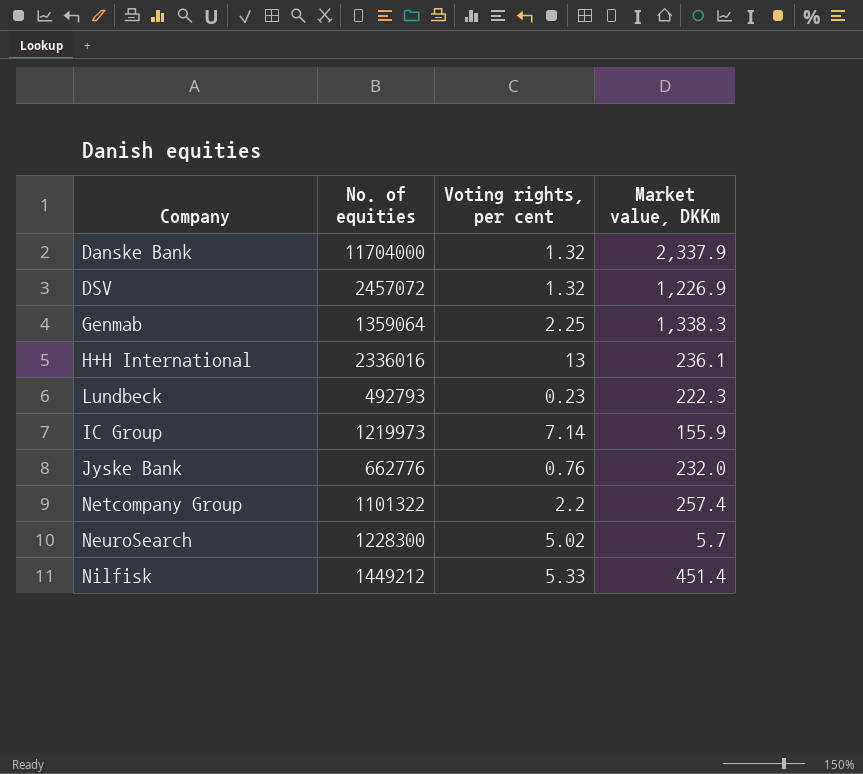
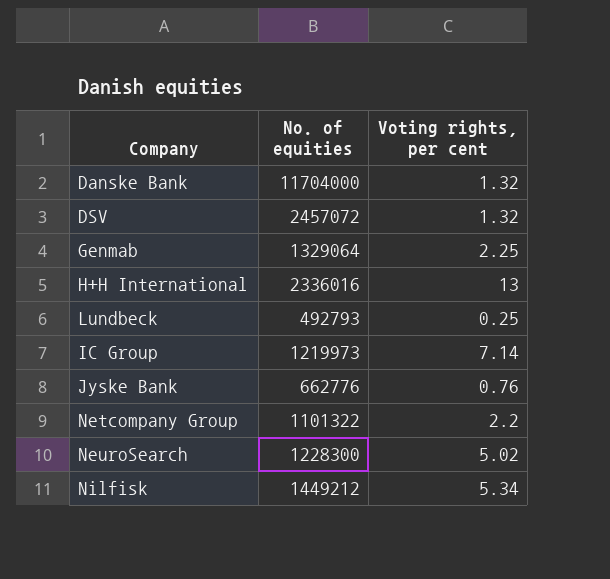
column Market value, DKKm | position: 4 -> none
Genmab | No. of equities: 1359064 -> 1329064
Lundbeck | Voting rights, per cent: 0.23 -> 0.25
Nilfisk | Voting rights, per cent: 5.33 -> 5.34

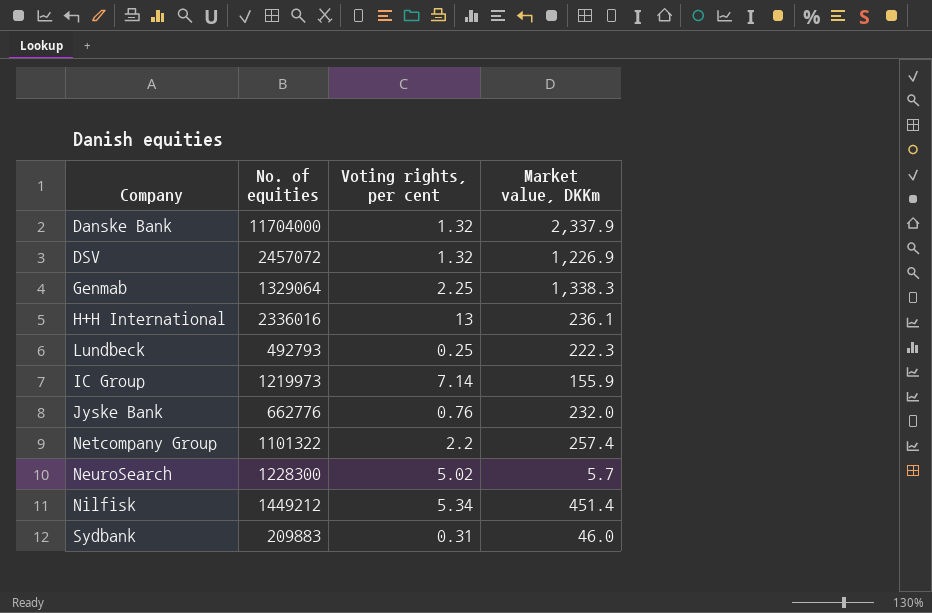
column Market value, DKKm | position: none -> 4
row Sydbank: none -> 209883 | 0.31 | 46.0

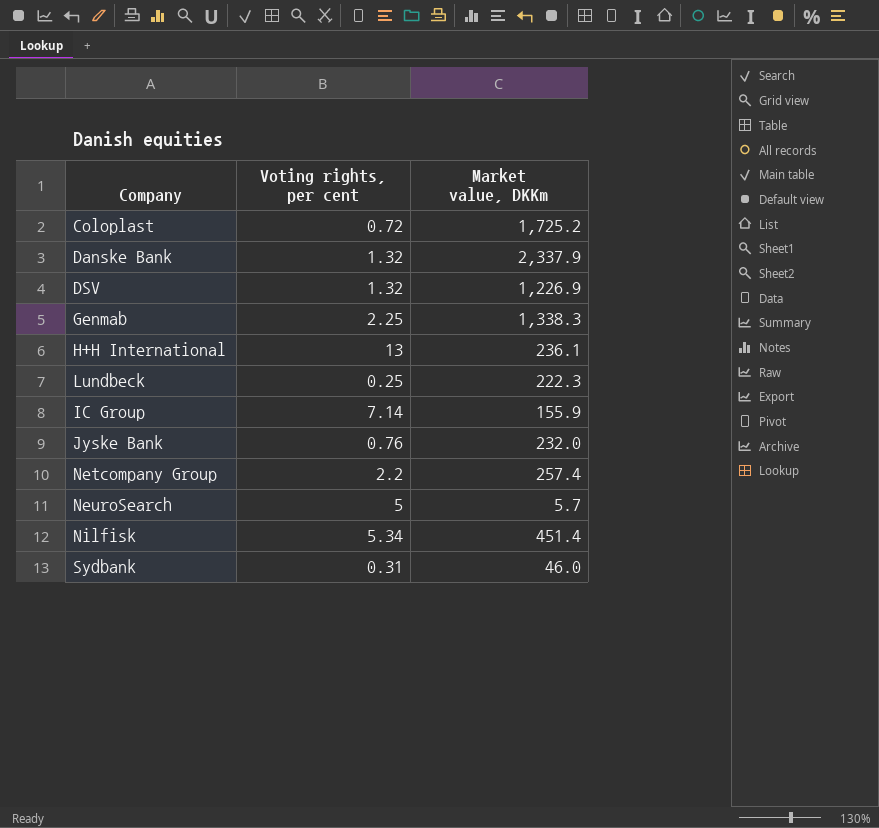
column No. of equities | position: 2 -> none
row Coloplast: none -> 0.72 | 1,725.2
NeuroSearch | Voting rights, per cent: 5.02 -> 5

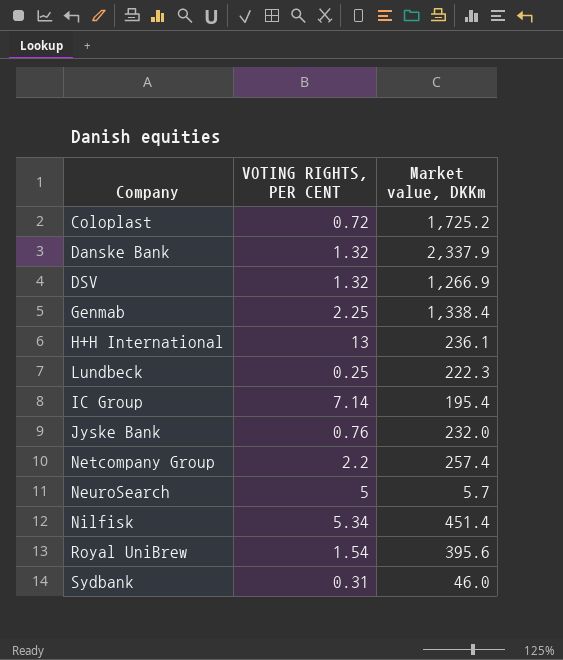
column name: Voting rights, per cent -> VOTING RIGHTS, PER CENT
DSV | Market value, DKKm: 1,226.9 -> 1,266.9
Genmab | Market value, DKKm: 1,338.3 -> 1,338.4
IC Group | Market value, DKKm: 155.9 -> 195.4
row Royal UniBrew: none -> 1.54 | 395.6

